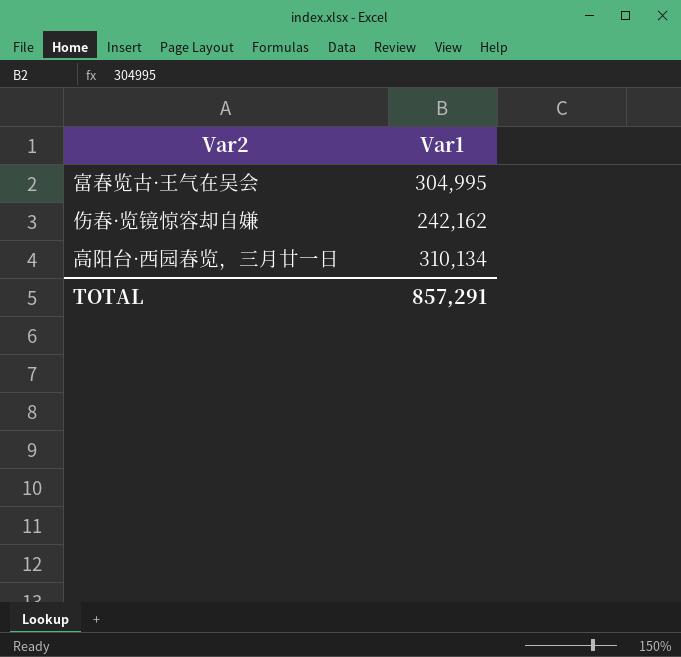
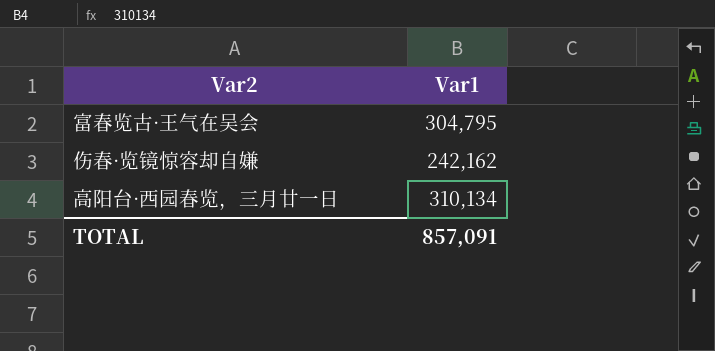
富春览古·王气在吴会 | Var1: 304,995 -> 304,795
TOTAL | Var1: 857,291 -> 857,091

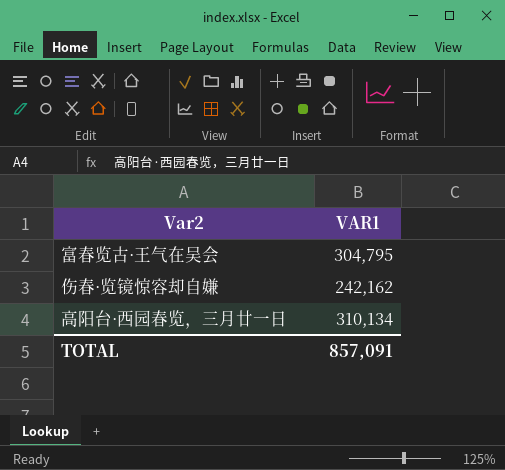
column name: Var1 -> VAR1

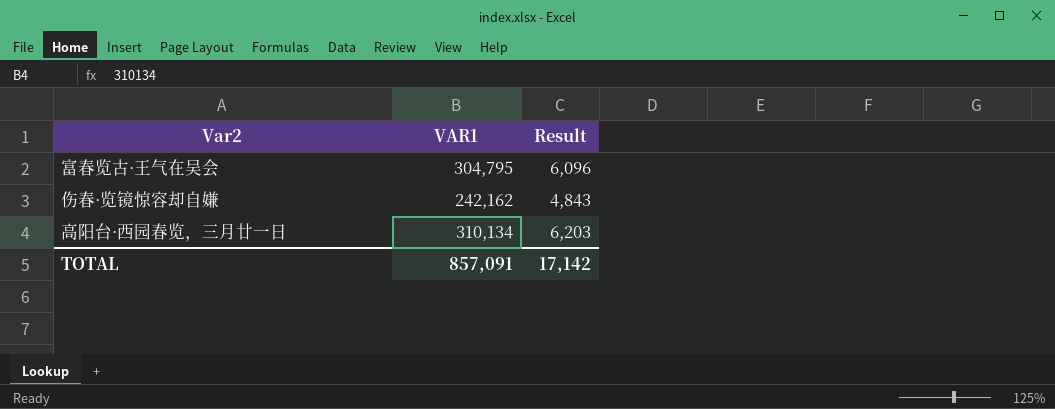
column Result | formula: none -> [VAR1] * 0.02

